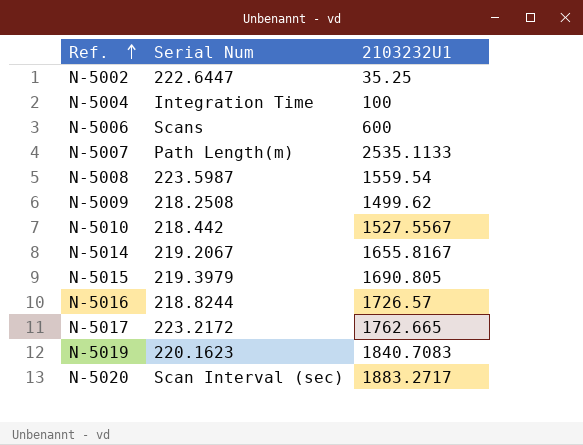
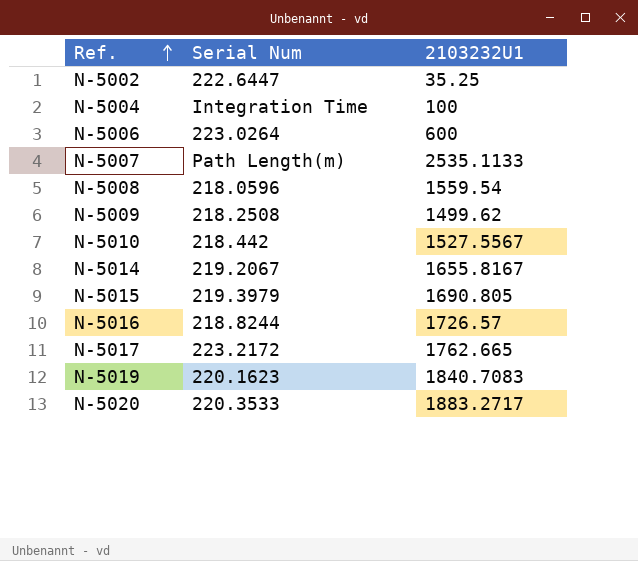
N-5006 | Serial Num: Scans -> 223.0264
N-5008 | Serial Num: 223.5987 -> 218.0596
N-5020 | Serial Num: Scan Interval (sec) -> 220.3533

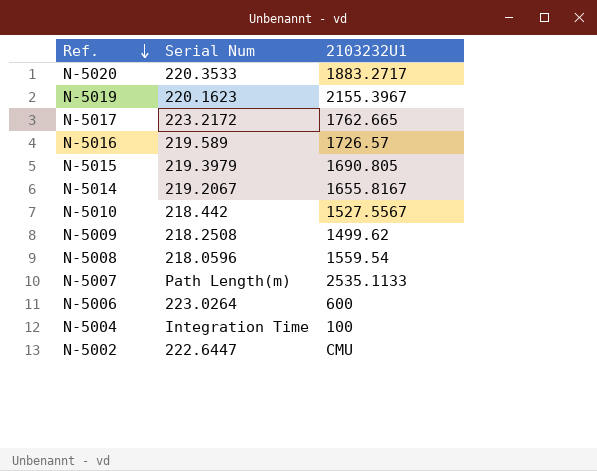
row order: Ref. ascending -> Ref. descending
N-5019 | 2103232U1: 1840.7083 -> 2155.3967
N-5016 | Serial Num: 218.8244 -> 219.589
N-5002 | 2103232U1: 35.25 -> CMU

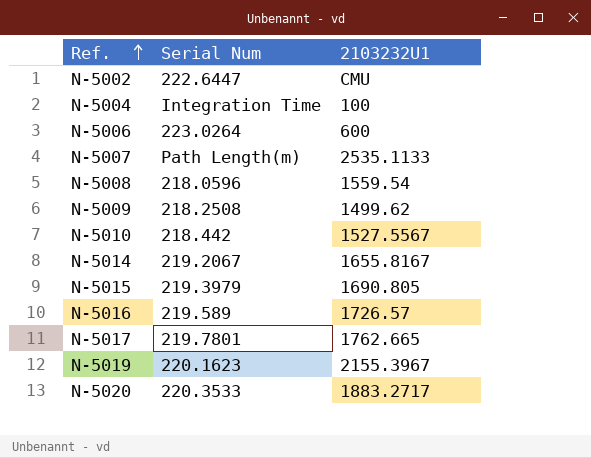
row order: Ref. descending -> Ref. ascending
N-5017 | Serial Num: 223.2172 -> 219.7801

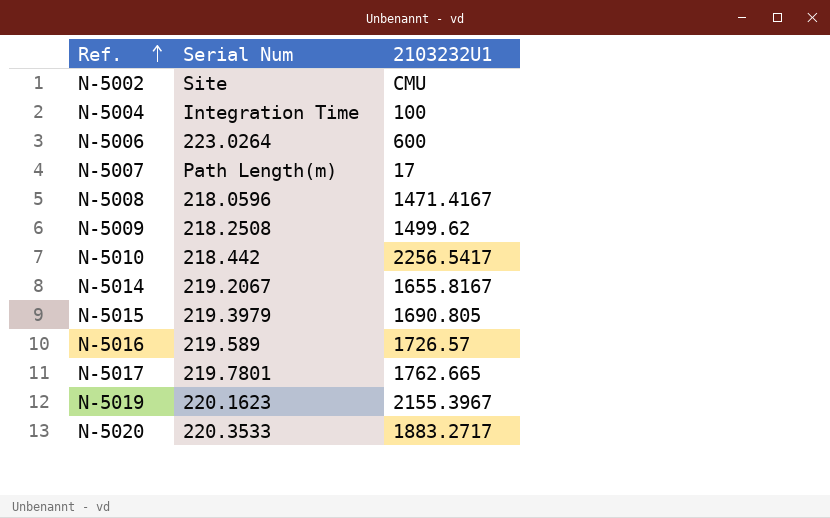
N-5002 | Serial Num: 222.6447 -> Site
N-5007 | 2103232U1: 2535.1133 -> 17
N-5008 | 2103232U1: 1559.54 -> 1471.4167
N-5010 | 2103232U1: 1527.5567 -> 2256.5417

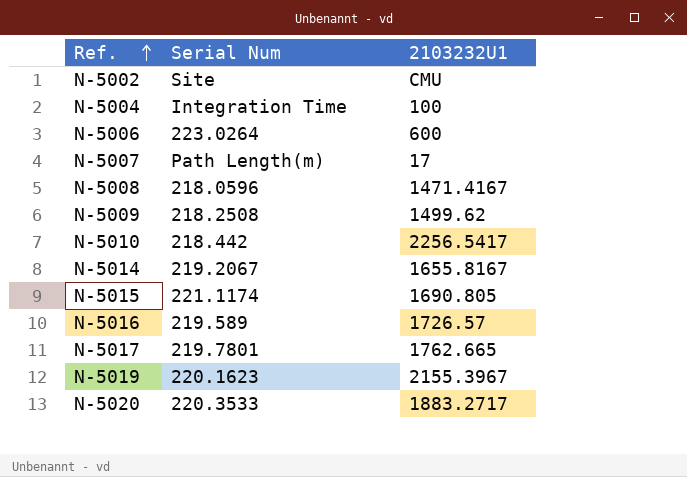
N-5015 | Serial Num: 219.3979 -> 221.1174

